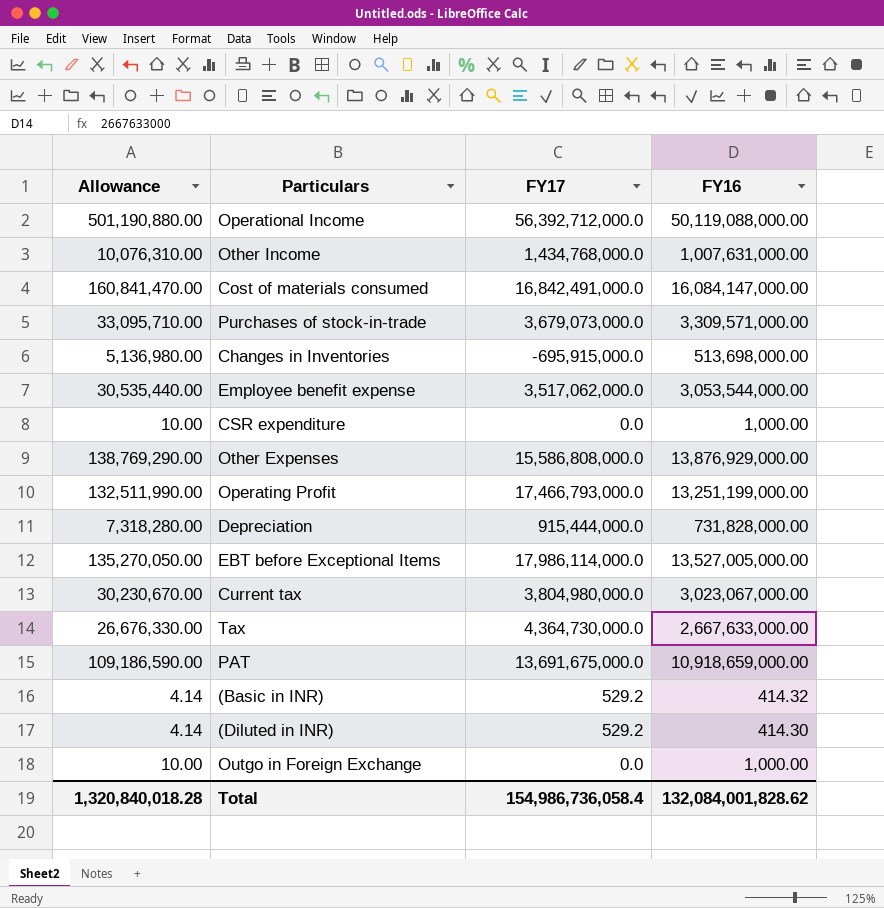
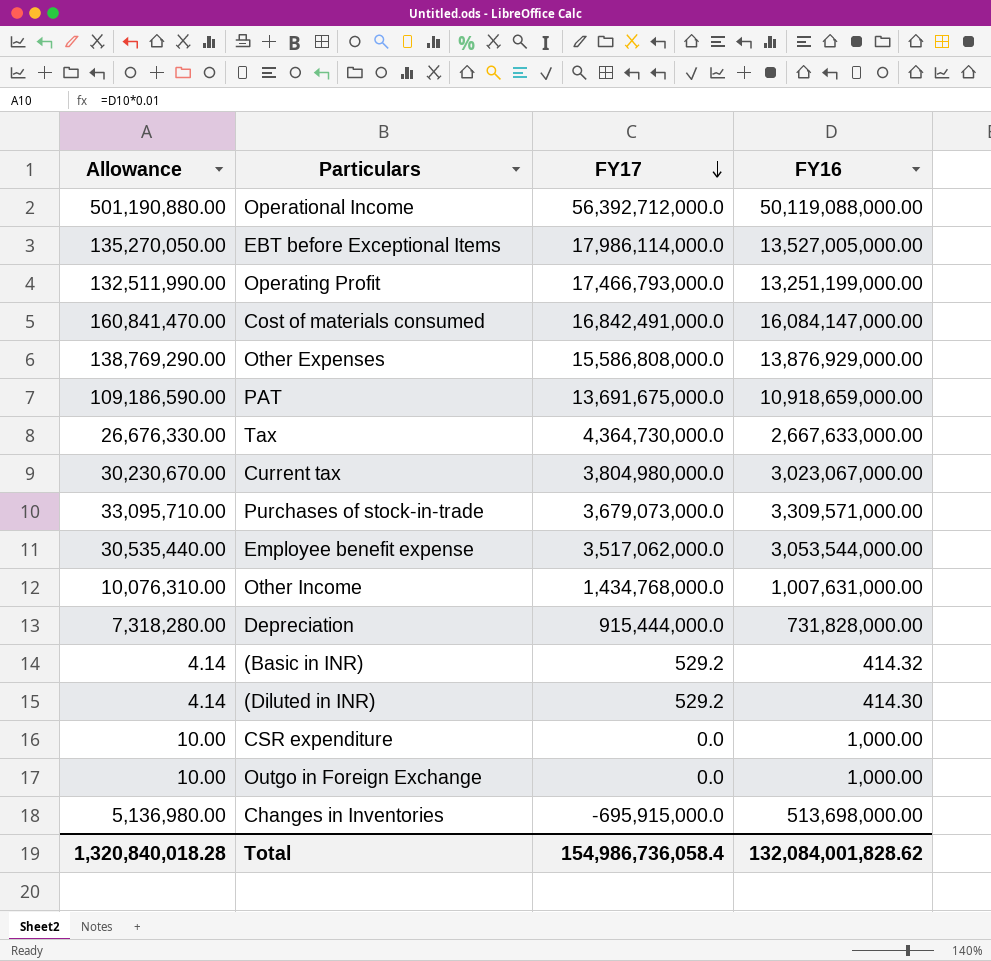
row order: none -> FY17 descending

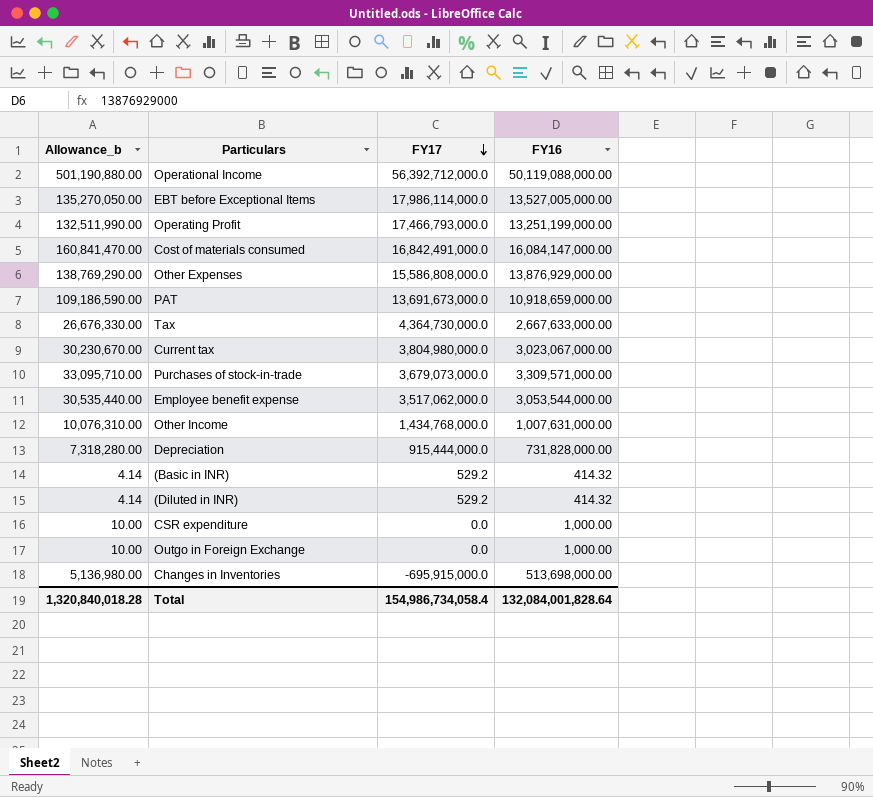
column name: Allowance -> Allowance_b
PAT | FY17: 13,691,675,000.0 -> 13,691,673,000.0
(Diluted in INR) | FY16: 414.30 -> 414.32
Total | FY17: 154,986,736,058.4 -> 154,986,734,058.4
Total | FY16: 132,084,001,828.62 -> 132,084,001,828.64

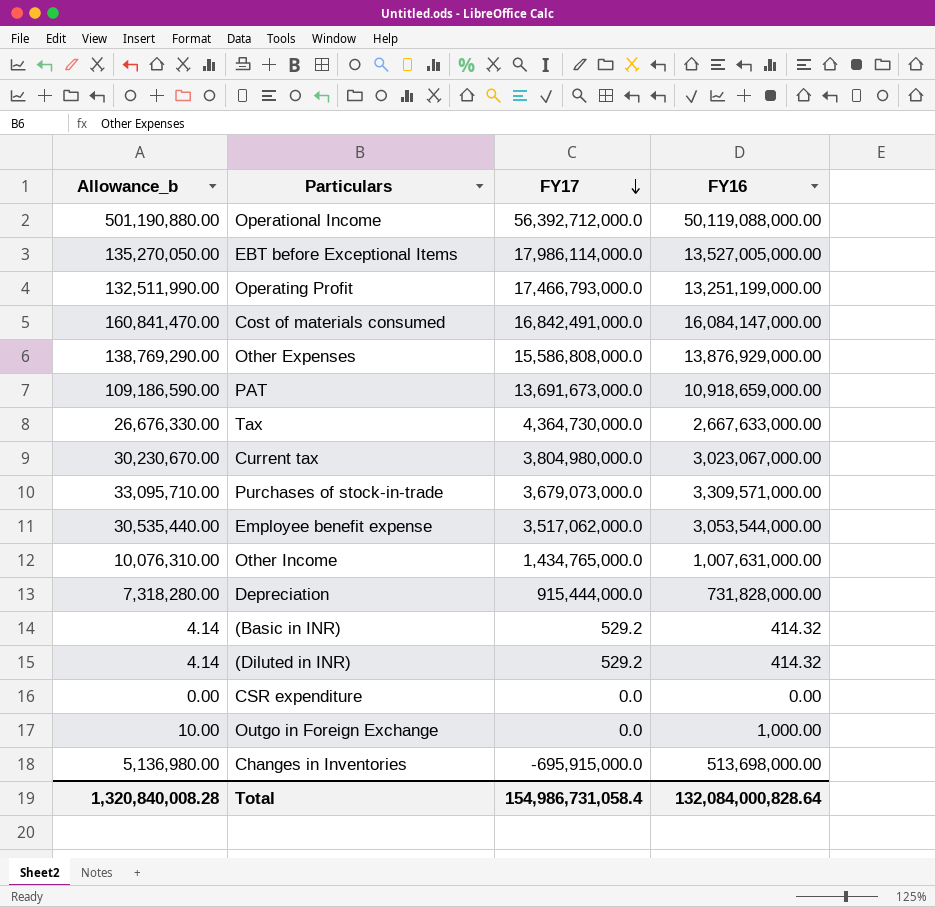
Other Income | FY17: 1,434,768,000.0 -> 1,434,765,000.0
CSR expenditure | Allowance_b: 10.00 -> 0.00
CSR expenditure | FY16: 1,000.00 -> 0.00
Total | Allowance_b: 1,320,840,018.28 -> 1,320,840,008.28
Total | FY17: 154,986,734,058.4 -> 154,986,731,058.4
Total | FY16: 132,084,001,828.64 -> 132,084,000,828.64

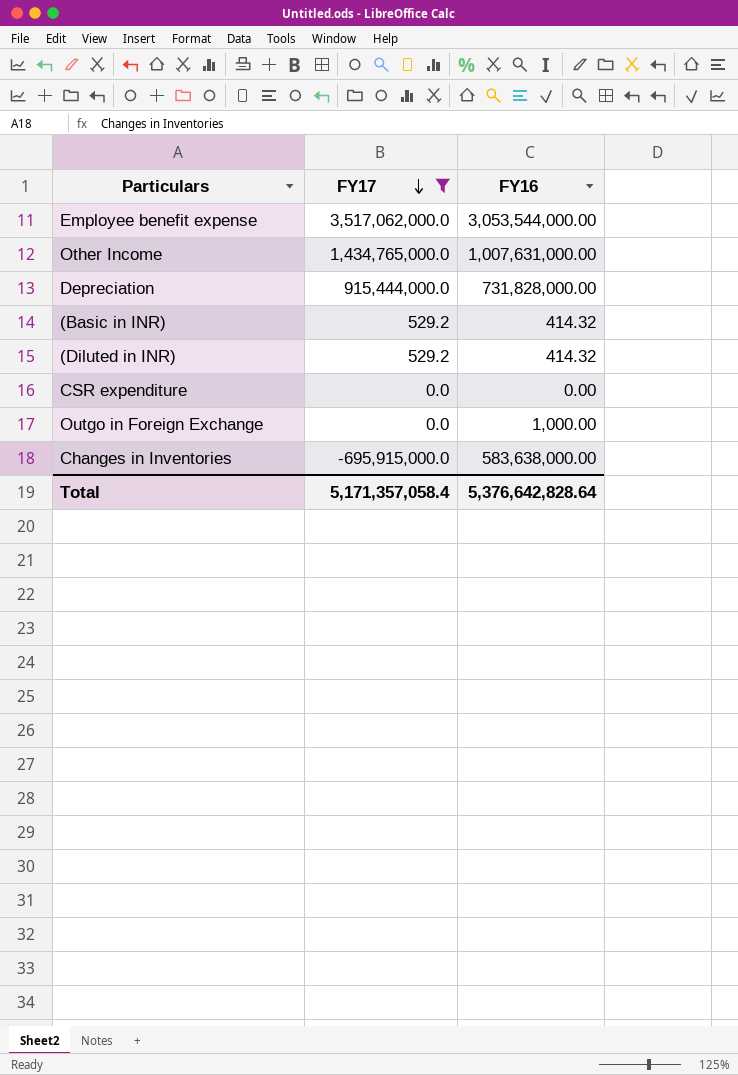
filter: none -> FY17 <= 3,517,062,000.0
column Allowance_b | formula: [FY16] * 0.01 -> none
Changes in Inventories | FY16: 513,698,000.00 -> 583,638,000.00
Total | FY17: 154,986,731,058.4 -> 5,171,357,058.4
Total | FY16: 132,084,000,828.64 -> 5,376,642,828.64

